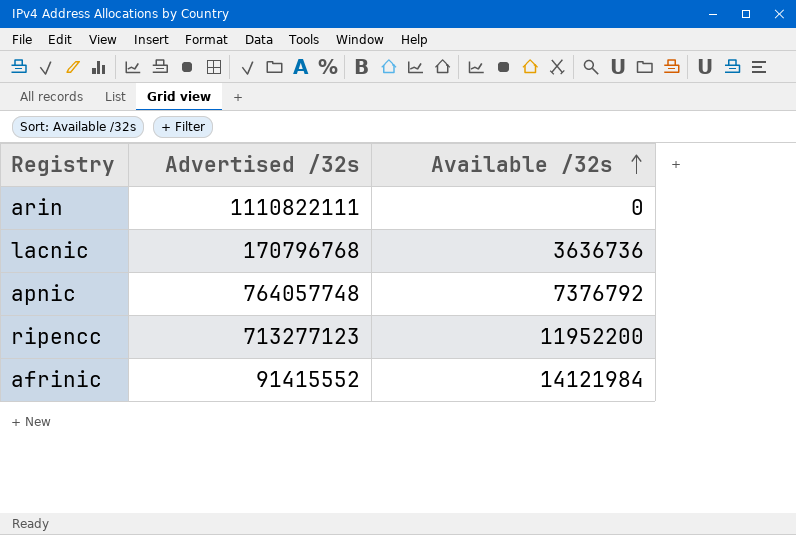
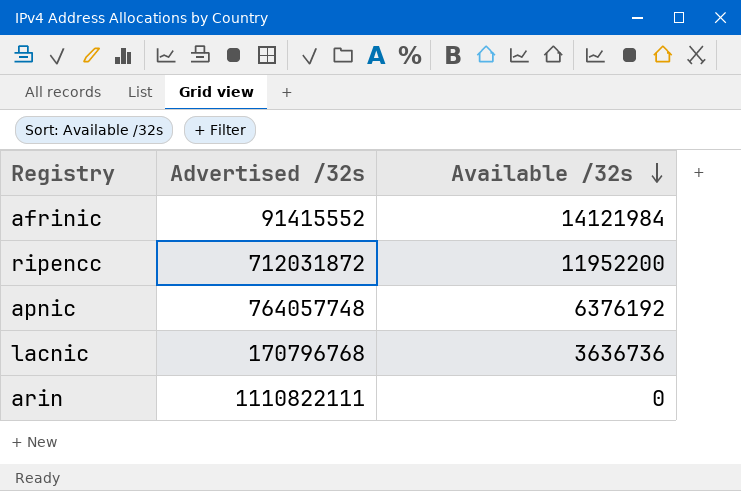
row order: Available /32s ascending -> Available /32s descending
ripencc | Advertised /32s: 713277123 -> 712031872
apnic | Available /32s: 7376792 -> 6376192

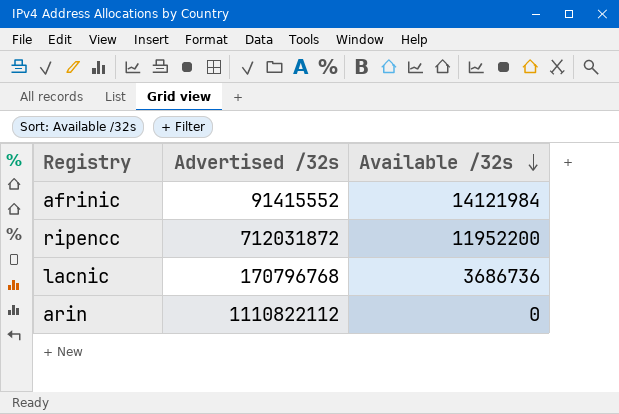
row apnic: 764057748 | 6376192 -> none
lacnic | Available /32s: 3636736 -> 3686736
arin | Advertised /32s: 1110822111 -> 1110822112

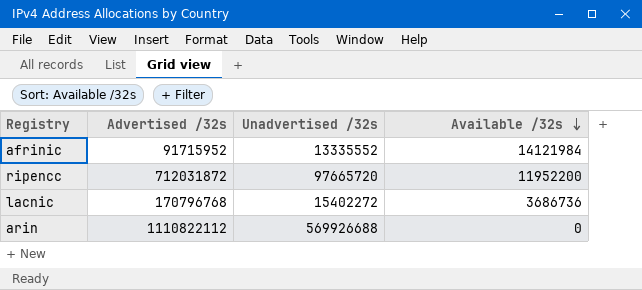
column Unadvertised /32s | position: none -> 3
afrinic | Advertised /32s: 91415552 -> 91715952

